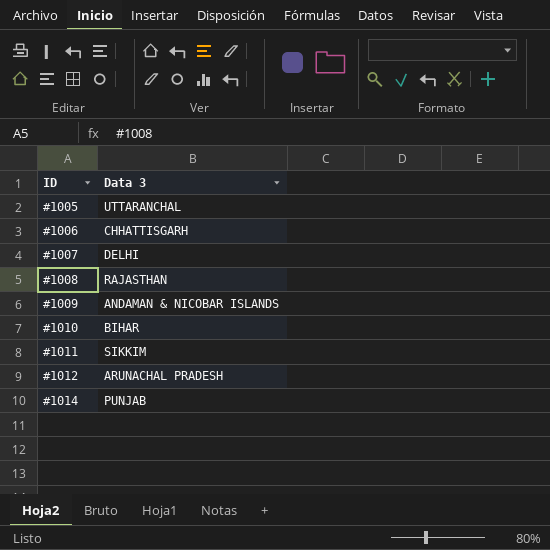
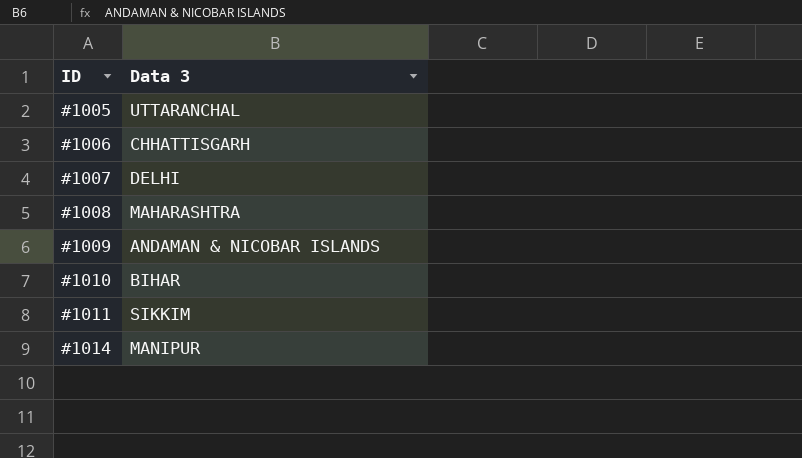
row #1012: ARUNACHAL PRADESH -> none
#1008 | Data 3: RAJASTHAN -> MAHARASHTRA
#1014 | Data 3: PUNJAB -> MANIPUR

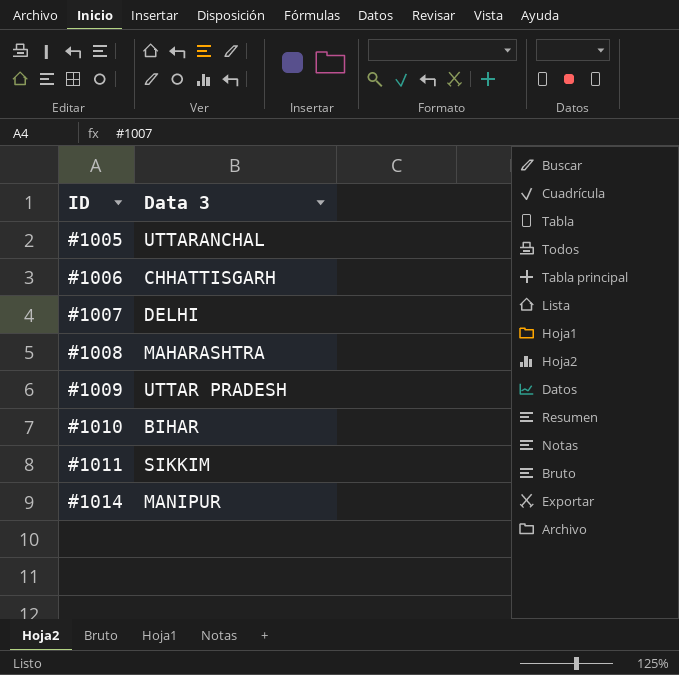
#1009 | Data 3: ANDAMAN & NICOBAR ISLANDS -> UTTAR PRADESH

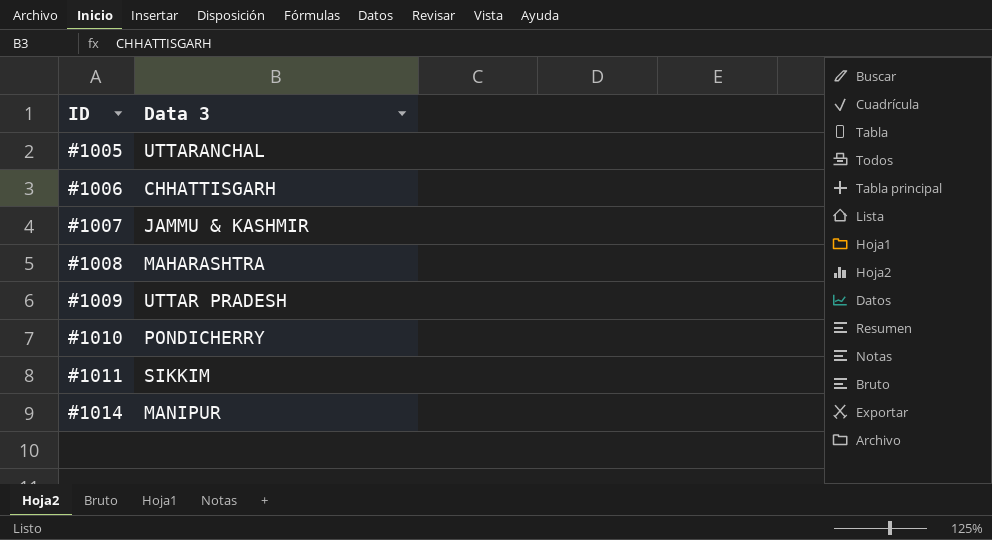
#1007 | Data 3: DELHI -> JAMMU & KASHMIR
#1010 | Data 3: BIHAR -> PONDICHERRY

